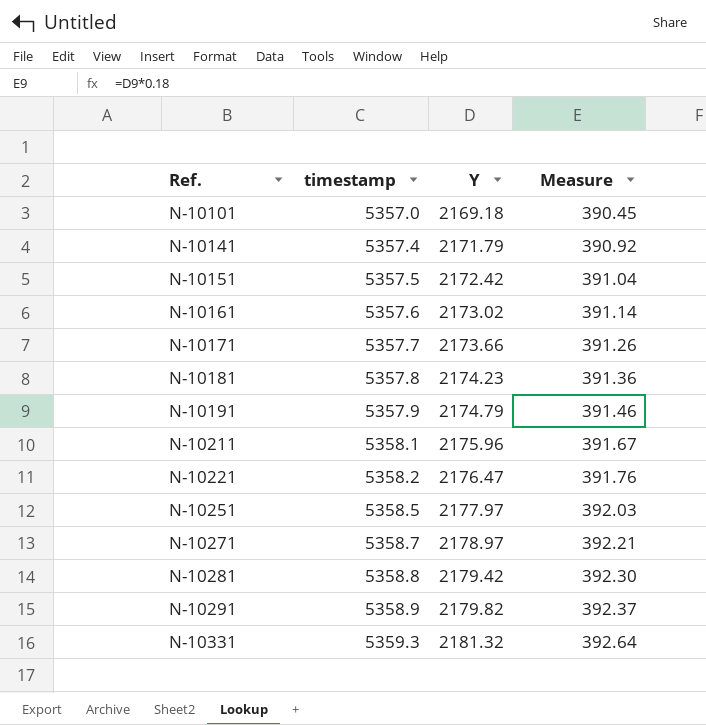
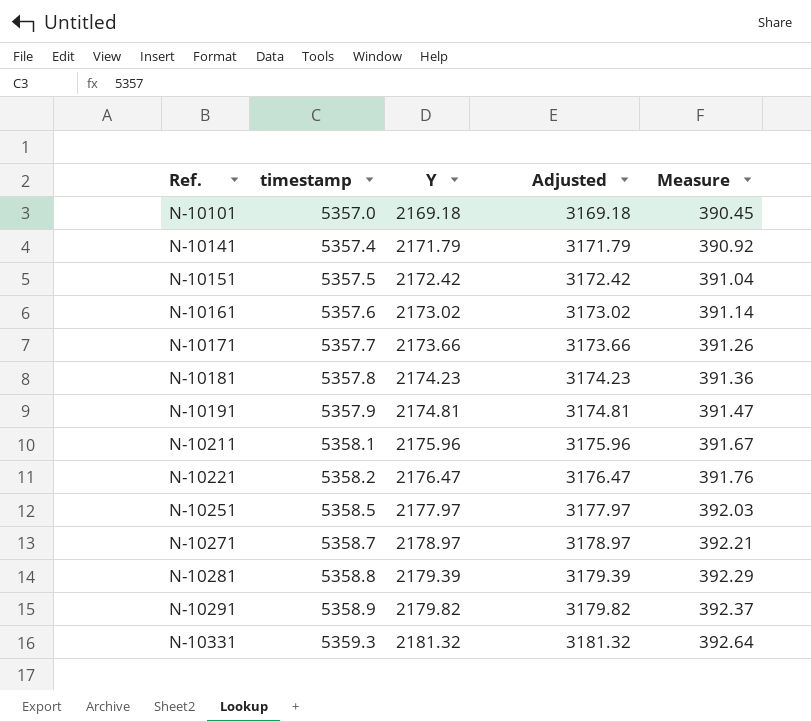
column Adjusted | formula: none -> [Y] + 1000
N-10191 | Y: 2174.79 -> 2174.81
N-10191 | Measure: 391.46 -> 391.47
N-10281 | Y: 2179.42 -> 2179.39
N-10281 | Measure: 392.30 -> 392.29

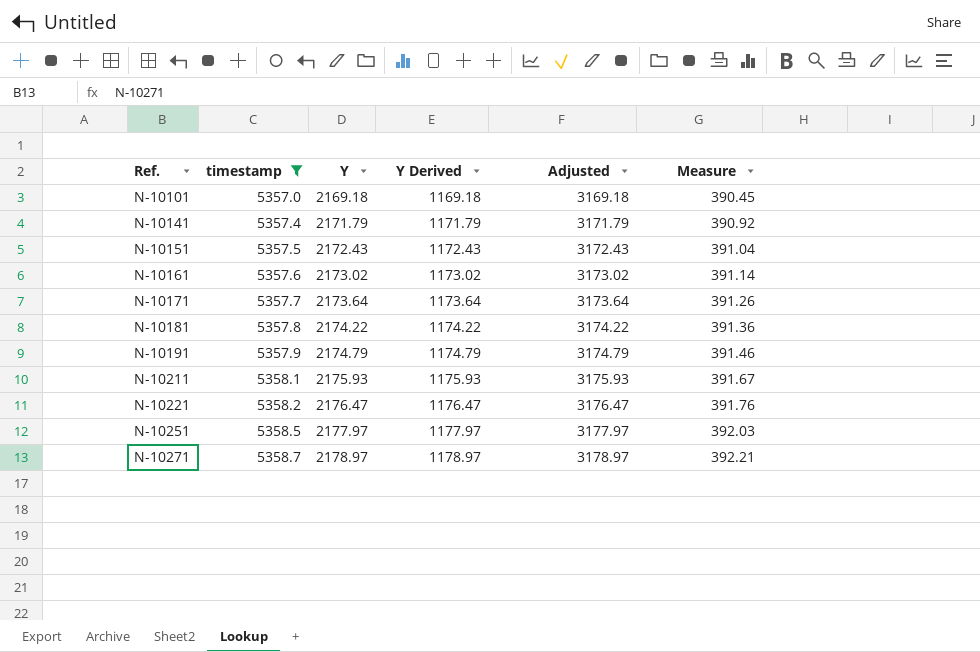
filter: none -> timestamp <= 5358.7
column Y Derived | formula: none -> [Y] - 1000
N-10151 | Y: 2172.42 -> 2172.43
N-10151 | Adjusted: 3172.42 -> 3172.43
N-10171 | Y: 2173.66 -> 2173.64
N-10171 | Adjusted: 3173.66 -> 3173.64
N-10181 | Y: 2174.23 -> 2174.22
N-10181 | Adjusted: 3174.23 -> 3174.22
N-10191 | Y: 2174.81 -> 2174.79
N-10191 | Adjusted: 3174.81 -> 3174.79
N-10191 | Measure: 391.47 -> 391.46
N-10211 | Y: 2175.96 -> 2175.93
N-10211 | Adjusted: 3175.96 -> 3175.93

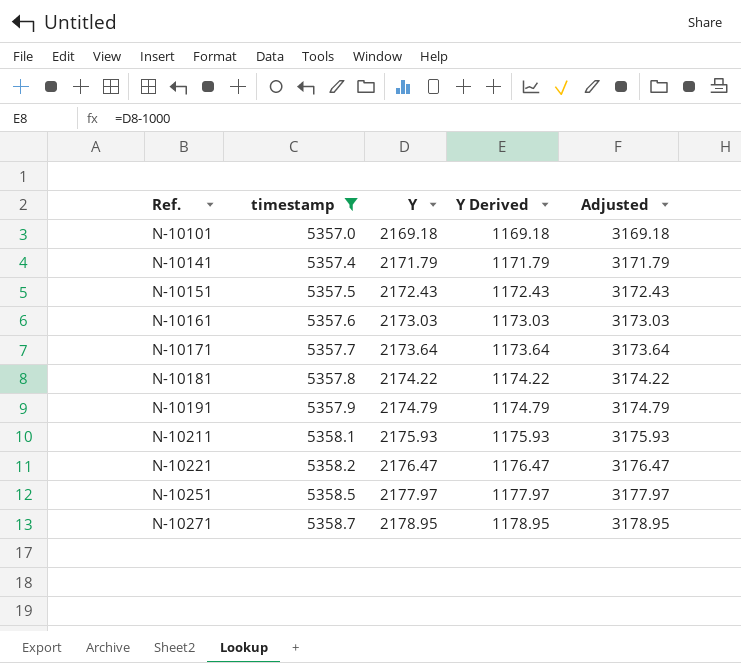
column Measure | formula: [Y] * 0.18 -> none
N-10161 | Y: 2173.02 -> 2173.03
N-10161 | Y Derived: 1173.02 -> 1173.03
N-10161 | Adjusted: 3173.02 -> 3173.03
N-10271 | Y: 2178.97 -> 2178.95
N-10271 | Y Derived: 1178.97 -> 1178.95
N-10271 | Adjusted: 3178.97 -> 3178.95

